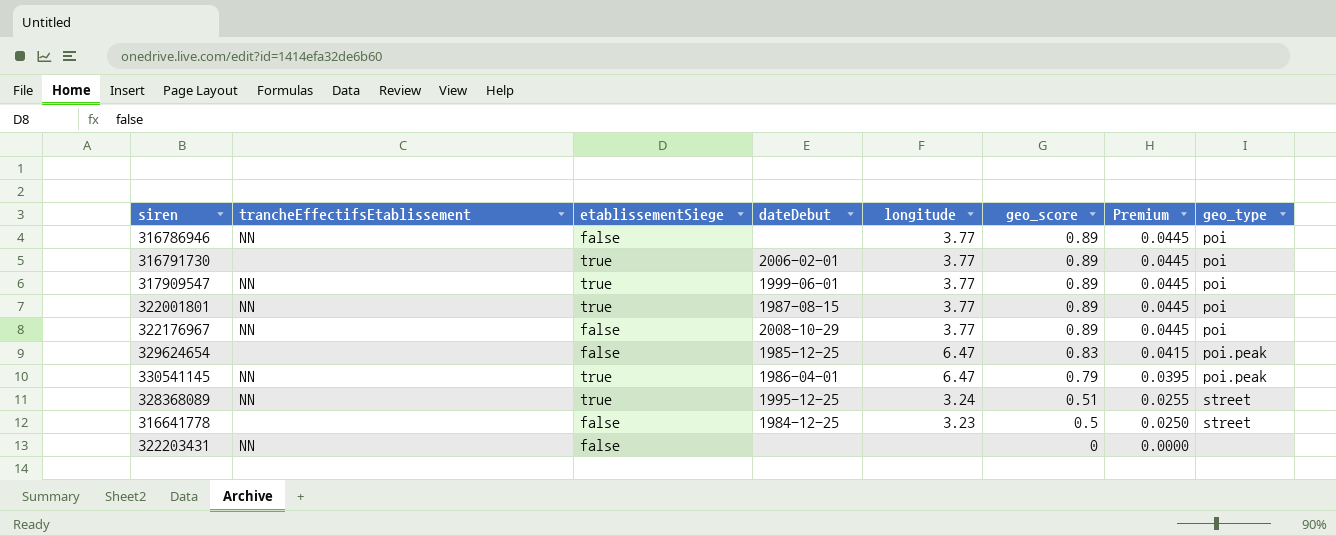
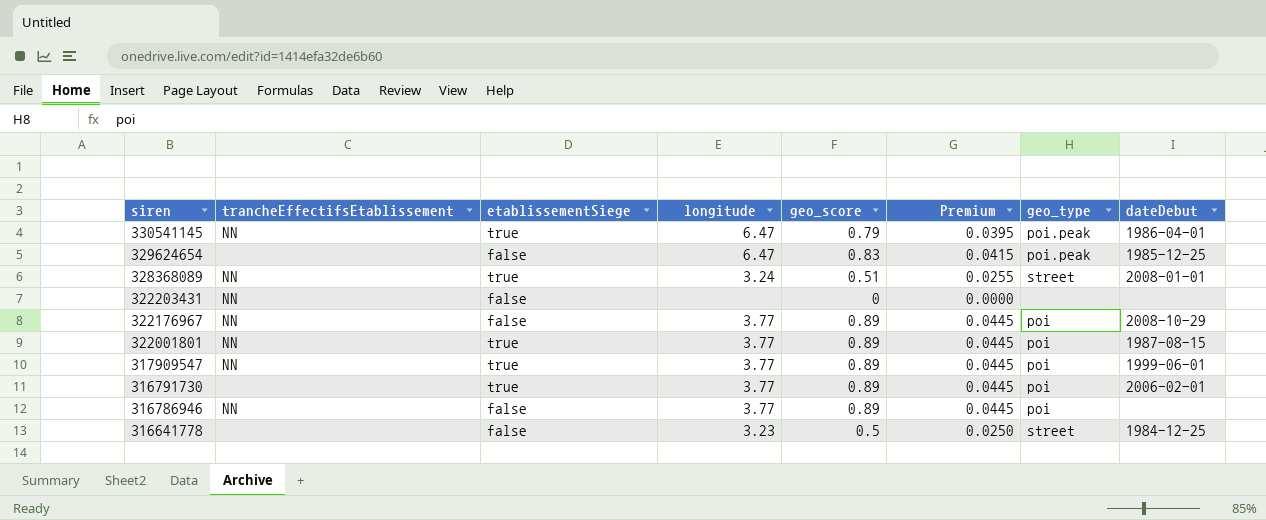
row order: geo_score descending -> siren descending
column dateDebut | position: 4 -> 8
328368089 | dateDebut: 1995-12-25 -> 2008-01-01

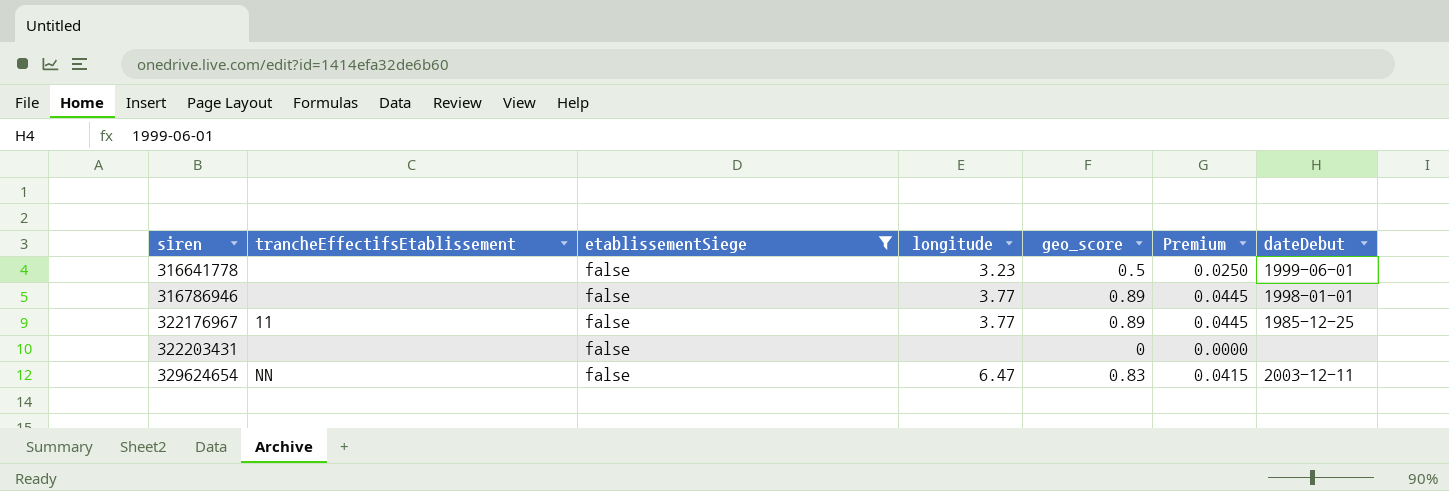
filter: none -> etablissementSiege = false
row order: siren descending -> siren ascending
column geo_type | position: 7 -> none
316641778 | dateDebut: 1984-12-25 -> 1999-06-01
316786946 | trancheEffectifsEtablissement: NN -> none
316786946 | dateDebut: none -> 1998-01-01
322176967 | trancheEffectifsEtablissement: NN -> 11
322176967 | dateDebut: 2008-10-29 -> 1985-12-25
322203431 | trancheEffectifsEtablissement: NN -> none
329624654 | trancheEffectifsEtablissement: none -> NN
329624654 | dateDebut: 1985-12-25 -> 2003-12-11

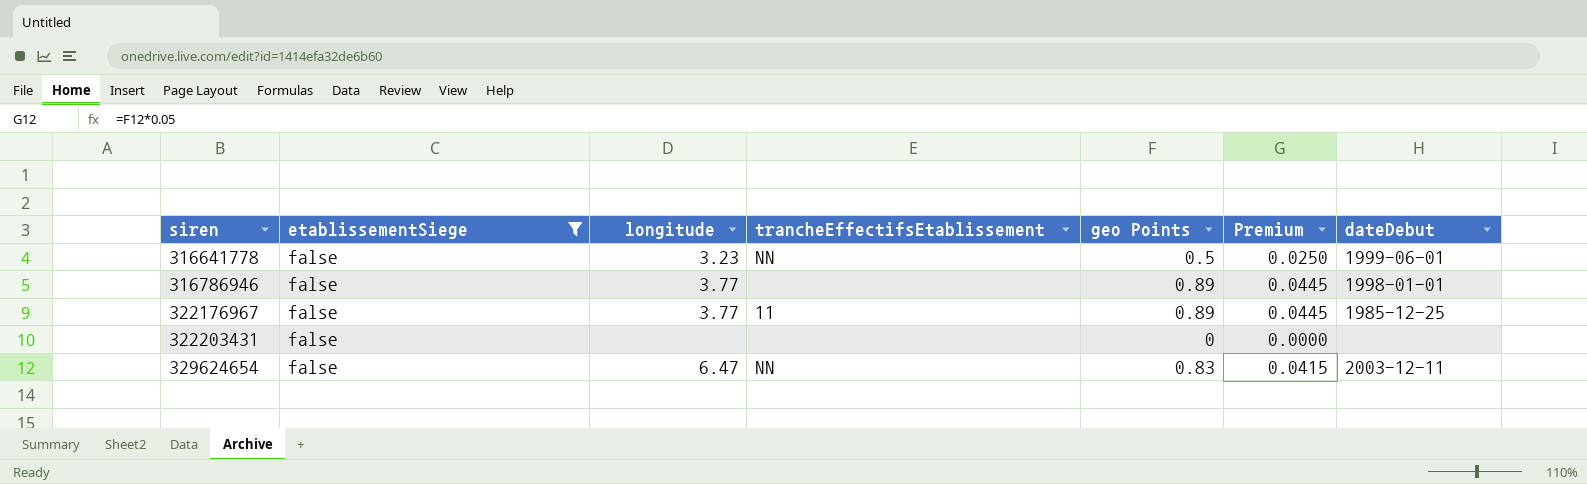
column trancheEffectifsEtablissement | position: 2 -> 4
column name: geo_score -> geo Points
316641778 | trancheEffectifsEtablissement: none -> NN

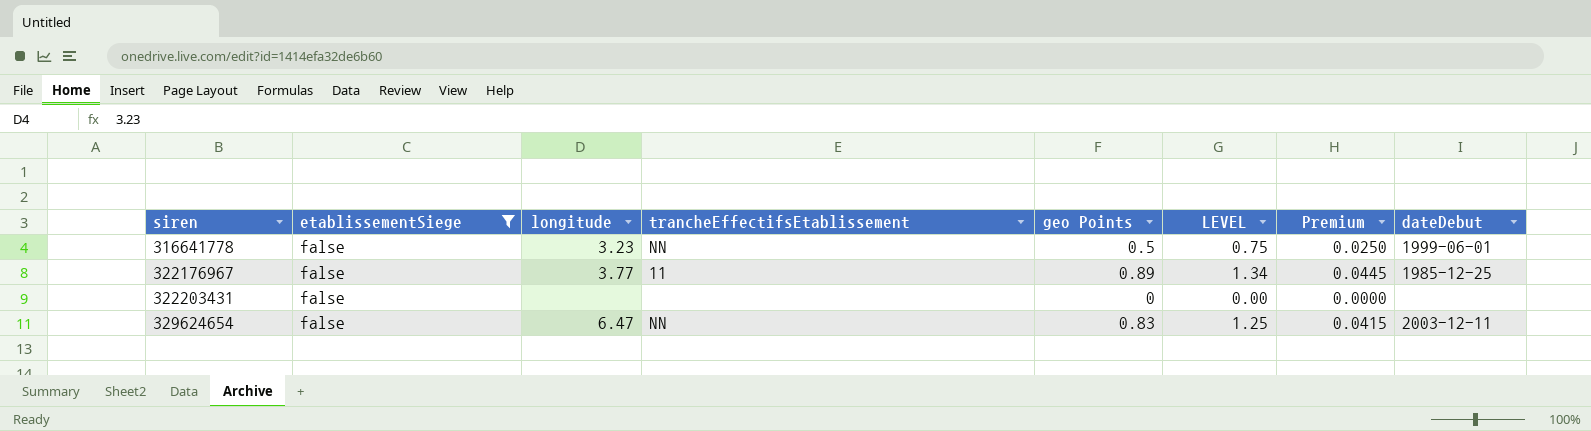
column LEVEL | formula: none -> [geo Points] * 1.5
row 316786946: false | 3.77 | none | 0.89 | 0.0445 | 1998-01-01 -> none

